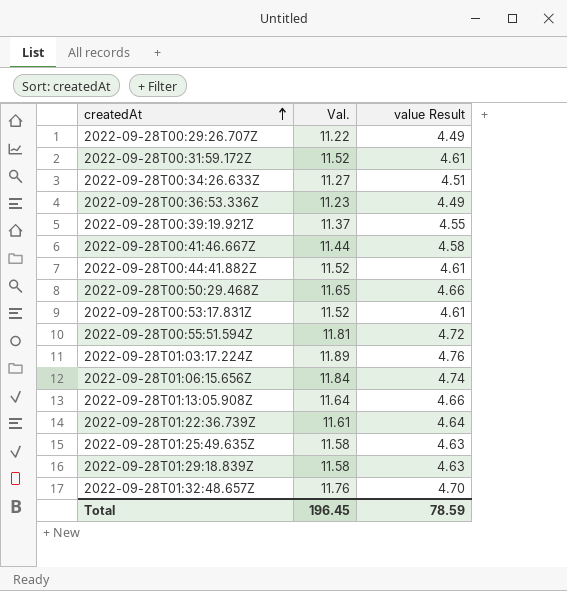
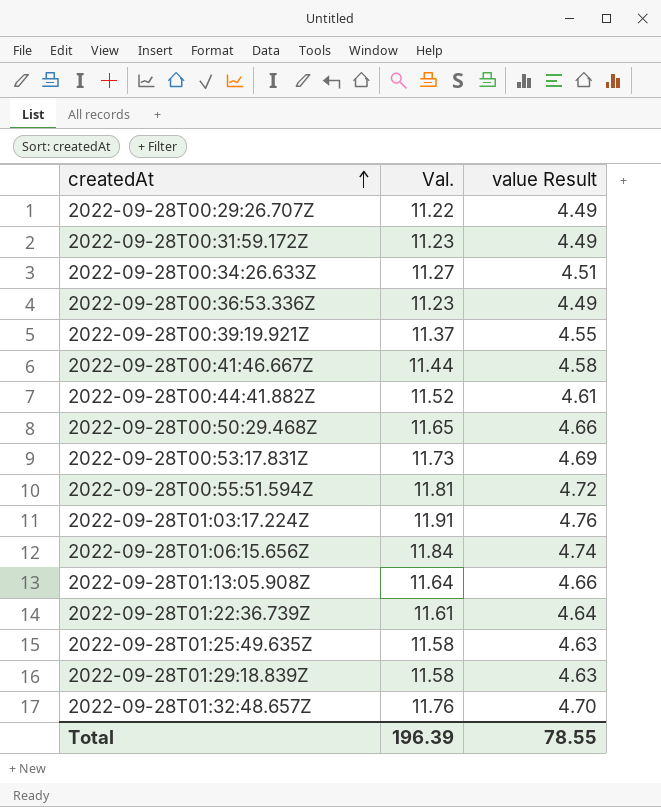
2022-09-28T00:31:59.172Z | Val.: 11.52 -> 11.23
2022-09-28T00:31:59.172Z | value Result: 4.61 -> 4.49
2022-09-28T00:53:17.831Z | Val.: 11.52 -> 11.73
2022-09-28T00:53:17.831Z | value Result: 4.61 -> 4.69
2022-09-28T01:03:17.224Z | Val.: 11.89 -> 11.91
Total | Val.: 196.45 -> 196.39
Total | value Result: 78.59 -> 78.55

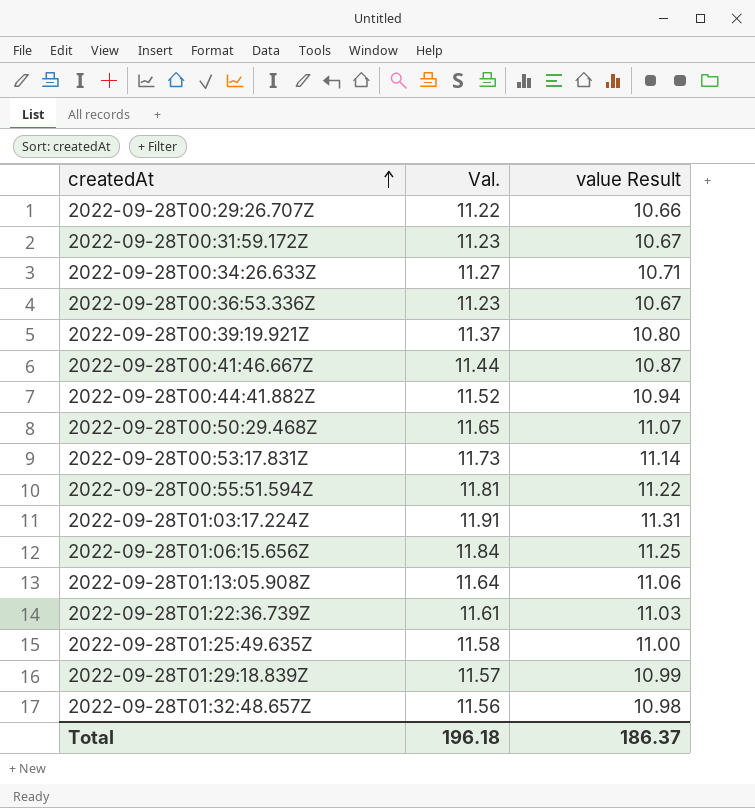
column value Result | formula: [Val.] * 0.4 -> [Val.] * 0.95
2022-09-28T01:29:18.839Z | Val.: 11.58 -> 11.57
2022-09-28T01:32:48.657Z | Val.: 11.76 -> 11.56
Total | Val.: 196.39 -> 196.18
Total | value Result: 78.55 -> 186.37

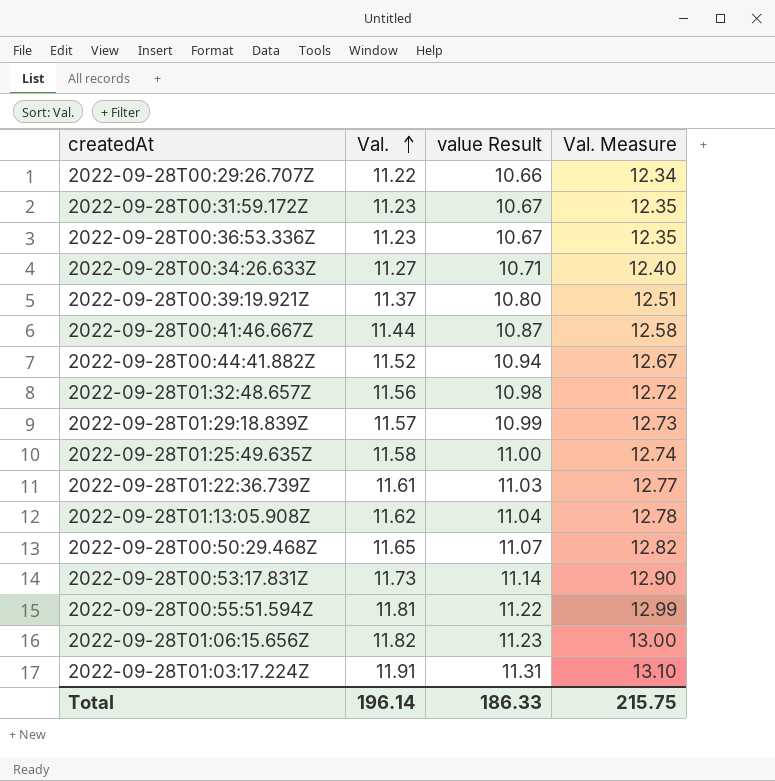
row order: createdAt ascending -> Val. ascending
column Val. Measure | formula: none -> [Val.] * 1.1
2022-09-28T01:13:05.908Z | Val.: 11.64 -> 11.62
2022-09-28T01:13:05.908Z | value Result: 11.06 -> 11.04
2022-09-28T01:06:15.656Z | Val.: 11.84 -> 11.82
2022-09-28T01:06:15.656Z | value Result: 11.25 -> 11.23
Total | Val.: 196.18 -> 196.14
Total | value Result: 186.37 -> 186.33

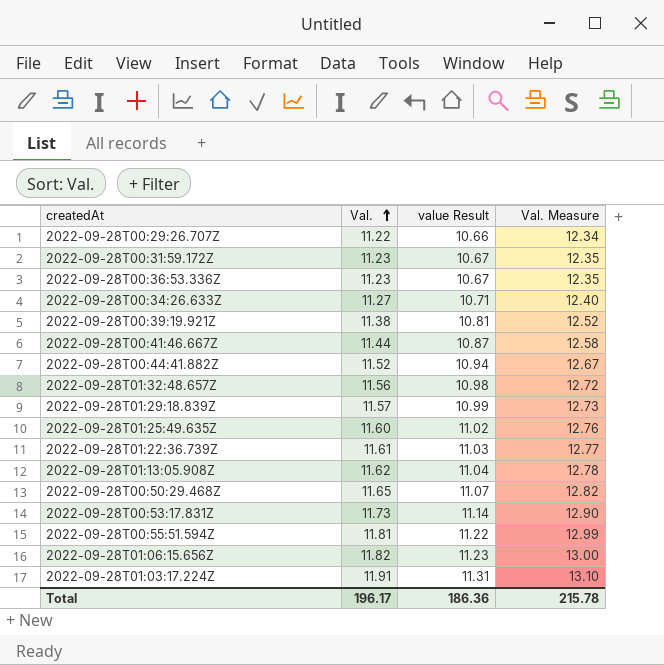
2022-09-28T00:39:19.921Z | Val.: 11.37 -> 11.38
2022-09-28T00:39:19.921Z | value Result: 10.80 -> 10.81
2022-09-28T00:39:19.921Z | Val. Measure: 12.51 -> 12.52
2022-09-28T01:25:49.635Z | Val.: 11.58 -> 11.60
2022-09-28T01:25:49.635Z | value Result: 11.00 -> 11.02
2022-09-28T01:25:49.635Z | Val. Measure: 12.74 -> 12.76
Total | Val.: 196.14 -> 196.17
Total | value Result: 186.33 -> 186.36
Total | Val. Measure: 215.75 -> 215.78

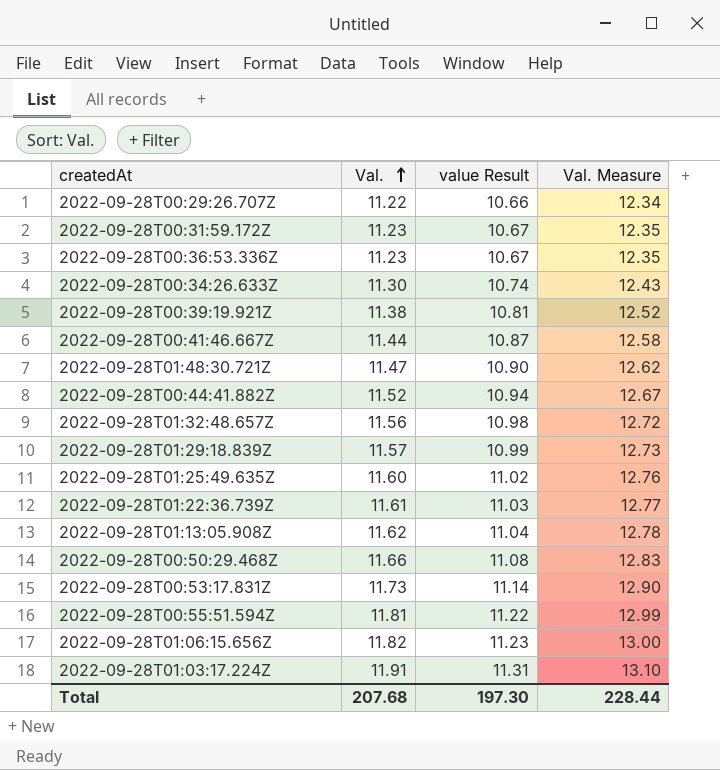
2022-09-28T00:34:26.633Z | Val.: 11.27 -> 11.30
2022-09-28T00:34:26.633Z | value Result: 10.71 -> 10.74
2022-09-28T00:34:26.633Z | Val. Measure: 12.40 -> 12.43
row 2022-09-28T01:48:30.721Z: none -> 11.47 | 10.90 | 12.62
2022-09-28T00:50:29.468Z | Val.: 11.65 -> 11.66
2022-09-28T00:50:29.468Z | value Result: 11.07 -> 11.08
2022-09-28T00:50:29.468Z | Val. Measure: 12.82 -> 12.83
Total | Val.: 196.17 -> 207.68
Total | value Result: 186.36 -> 197.30
Total | Val. Measure: 215.78 -> 228.44

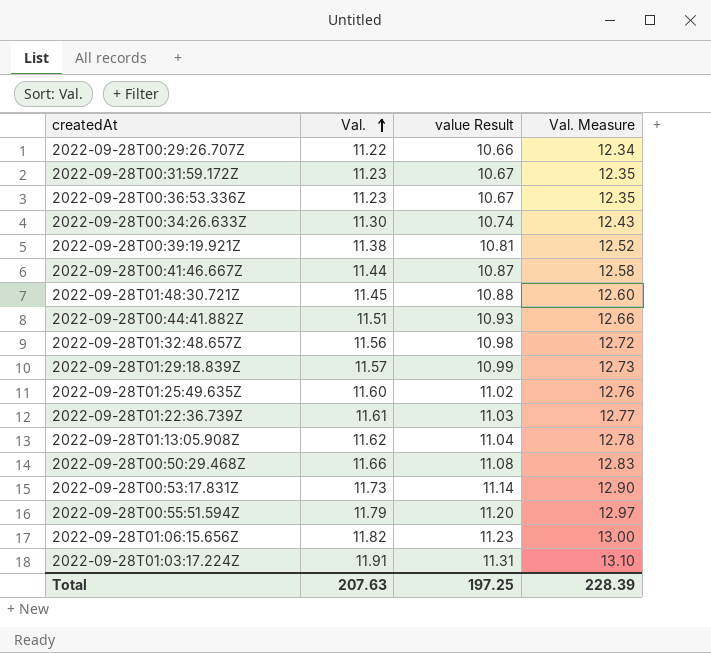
2022-09-28T01:48:30.721Z | Val.: 11.47 -> 11.45
2022-09-28T01:48:30.721Z | value Result: 10.90 -> 10.88
2022-09-28T01:48:30.721Z | Val. Measure: 12.62 -> 12.60
2022-09-28T00:44:41.882Z | Val.: 11.52 -> 11.51
2022-09-28T00:44:41.882Z | value Result: 10.94 -> 10.93
2022-09-28T00:44:41.882Z | Val. Measure: 12.67 -> 12.66
2022-09-28T00:55:51.594Z | Val.: 11.81 -> 11.79
2022-09-28T00:55:51.594Z | value Result: 11.22 -> 11.20
2022-09-28T00:55:51.594Z | Val. Measure: 12.99 -> 12.97
Total | Val.: 207.68 -> 207.63
Total | value Result: 197.30 -> 197.25
Total | Val. Measure: 228.44 -> 228.39

